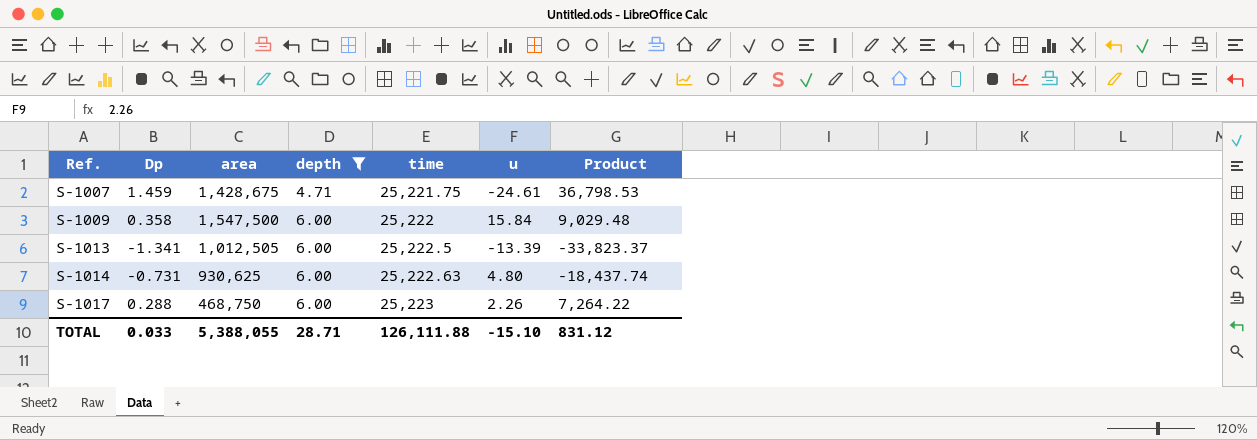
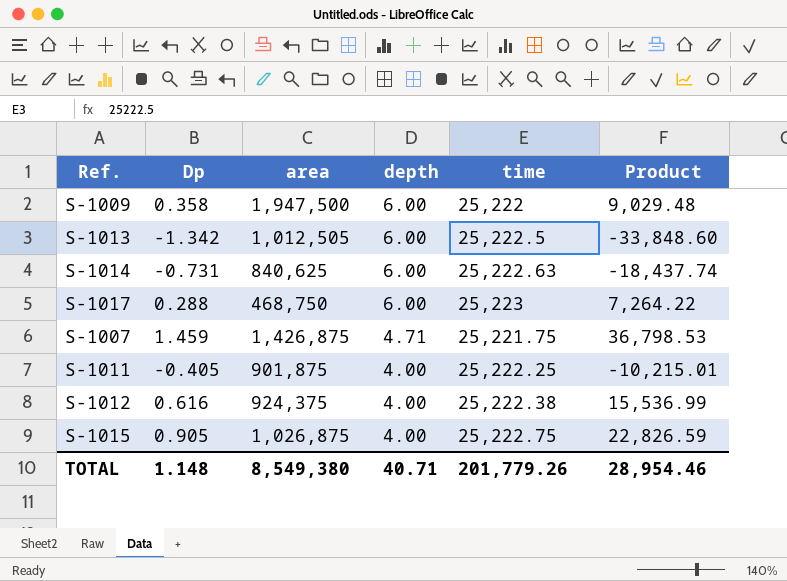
filter: depth != 4.00 -> none
row order: Ref. ascending -> depth descending
column u | position: 6 -> none
S-1009 | area: 1,547,500 -> 1,947,500
S-1013 | Dp: -1.341 -> -1.342
S-1013 | Product: -33,823.37 -> -33,848.60
S-1014 | area: 930,625 -> 840,625
S-1007 | area: 1,428,675 -> 1,426,875
TOTAL | Dp: 0.033 -> 1.148
TOTAL | area: 5,388,055 -> 8,549,380
TOTAL | depth: 28.71 -> 40.71
TOTAL | time: 126,111.88 -> 201,779.26
TOTAL | Product: 831.12 -> 28,954.46

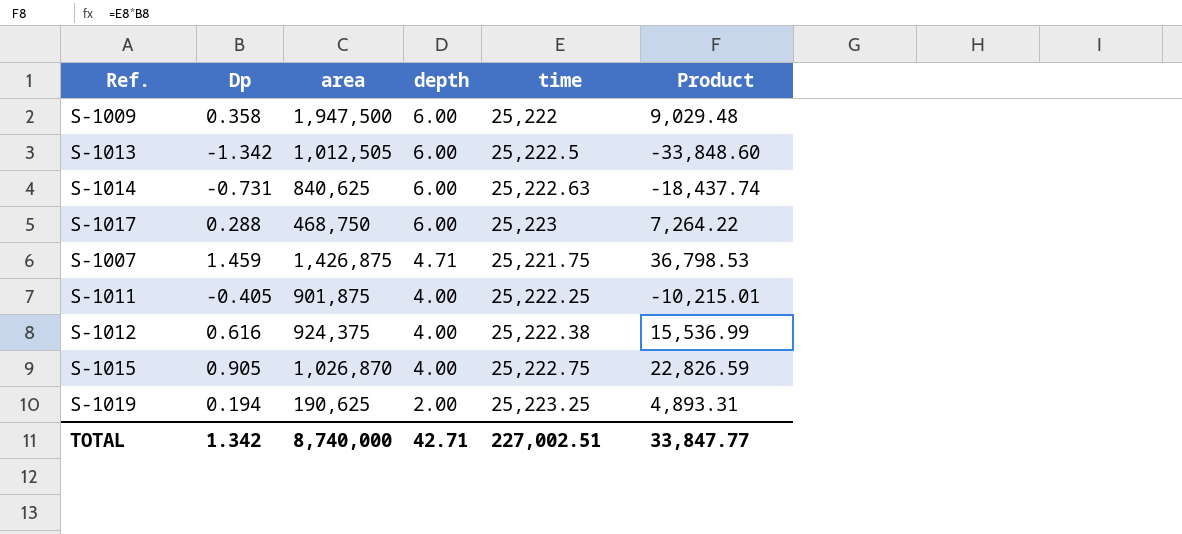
S-1015 | area: 1,026,875 -> 1,026,870
row S-1019: none -> 0.194 | 190,625 | 2.00 | 25,223.25 | 4,893.31
TOTAL | Dp: 1.148 -> 1.342
TOTAL | area: 8,549,380 -> 8,740,000
TOTAL | depth: 40.71 -> 42.71
TOTAL | time: 201,779.26 -> 227,002.51
TOTAL | Product: 28,954.46 -> 33,847.77

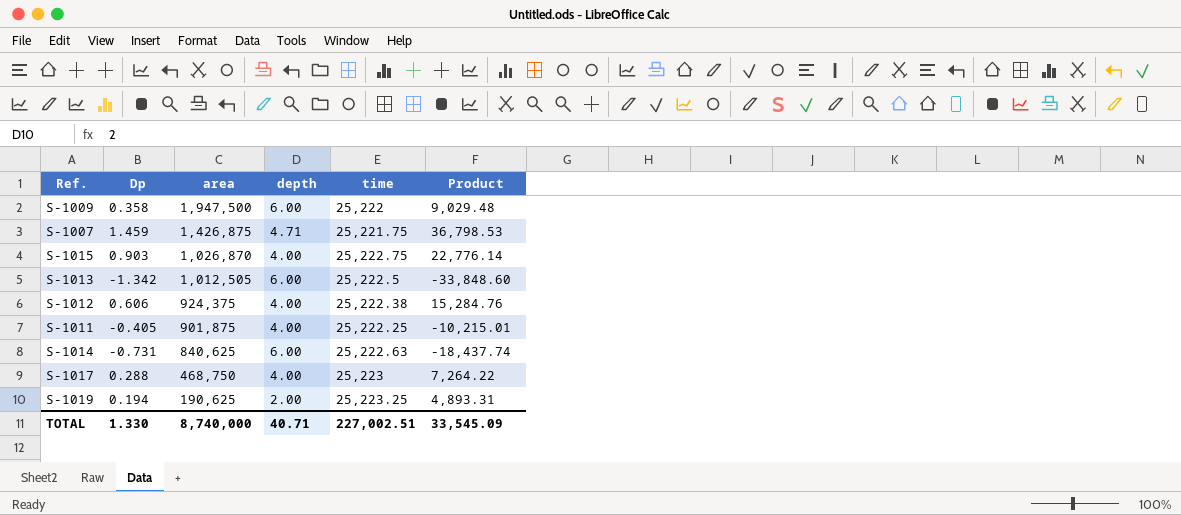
row order: depth descending -> area descending
S-1015 | Dp: 0.905 -> 0.903
S-1015 | Product: 22,826.59 -> 22,776.14
S-1012 | Dp: 0.616 -> 0.606
S-1012 | Product: 15,536.99 -> 15,284.76
S-1017 | depth: 6.00 -> 4.00
TOTAL | Dp: 1.342 -> 1.330
TOTAL | depth: 42.71 -> 40.71
TOTAL | Product: 33,847.77 -> 33,545.09

